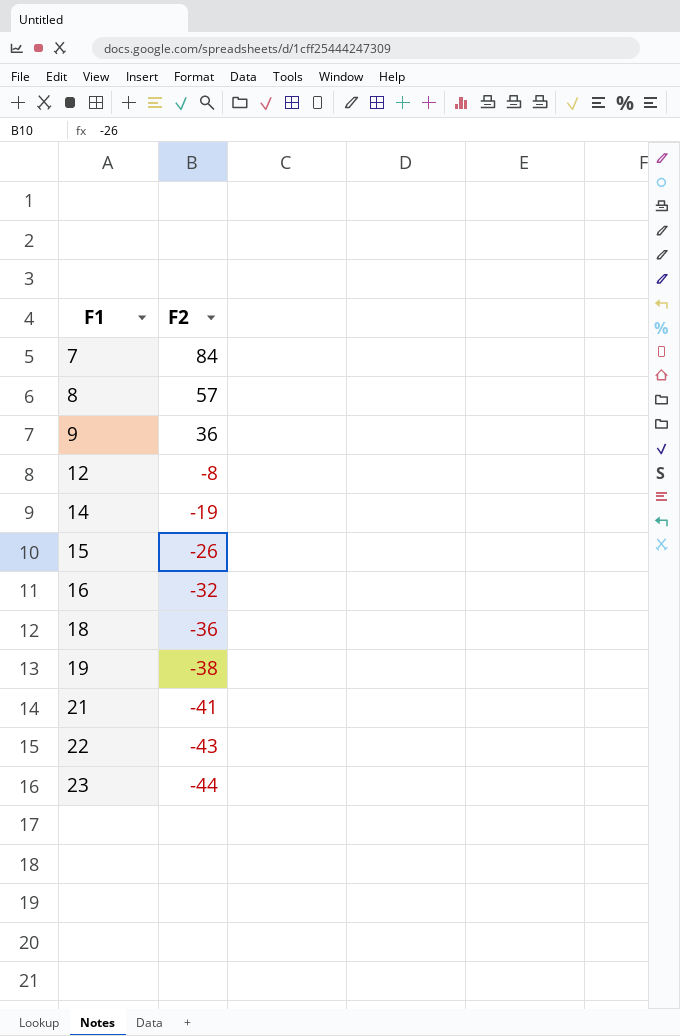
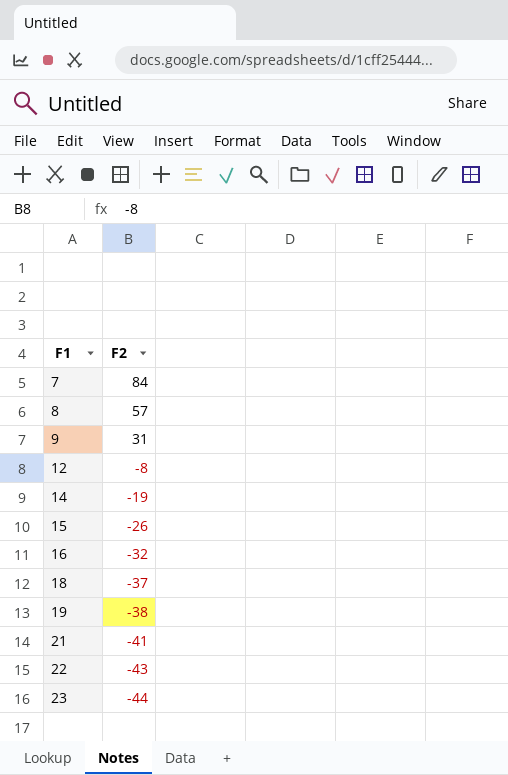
9 | F2: 36 -> 31
18 | F2: -36 -> -37

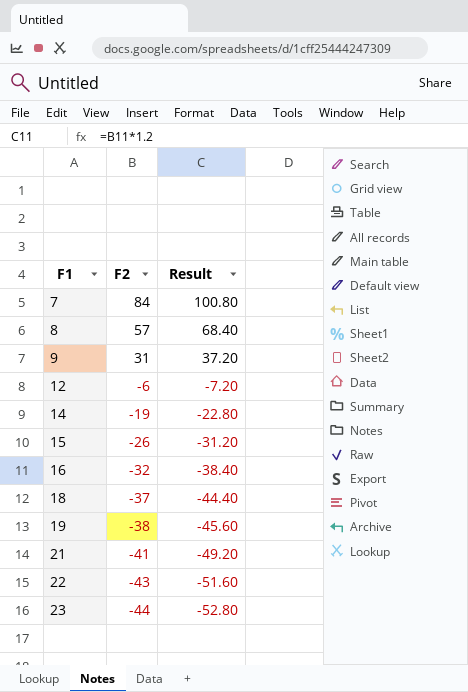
column Result | formula: none -> [F2] * 1.2
12 | F2: -8 -> -6

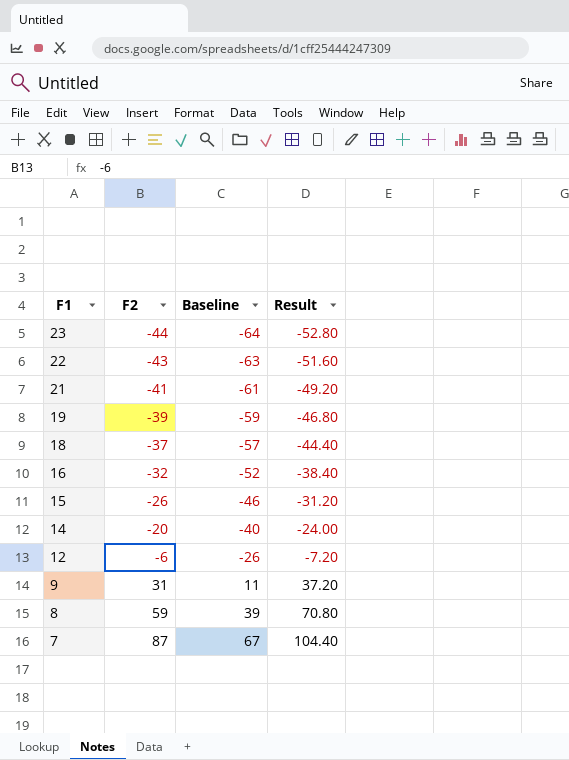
row order: F1 ascending -> F1 descending
column Baseline | formula: none -> [F2] - 20
19 | F2: -38 -> -39
19 | Result: -45.60 -> -46.80
14 | F2: -19 -> -20
14 | Result: -22.80 -> -24.00
8 | F2: 57 -> 59
8 | Result: 68.40 -> 70.80
7 | F2: 84 -> 87
7 | Result: 100.80 -> 104.40

